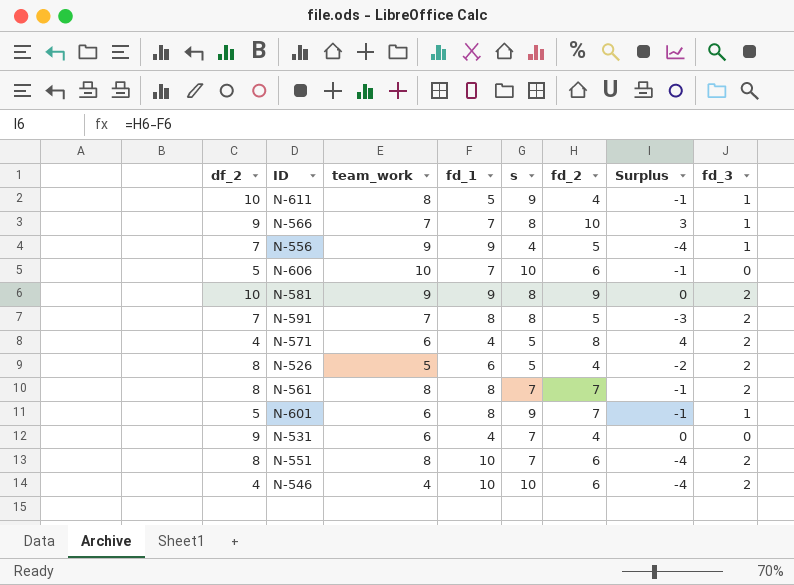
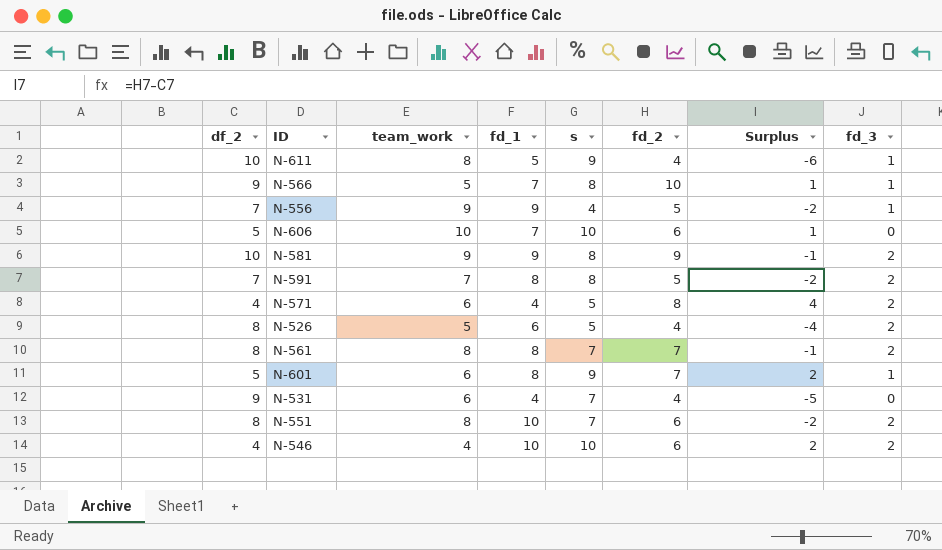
column Surplus | formula: [fd_2] - [fd_1] -> [fd_2] - [df_2]
N-566 | team_work: 7 -> 5

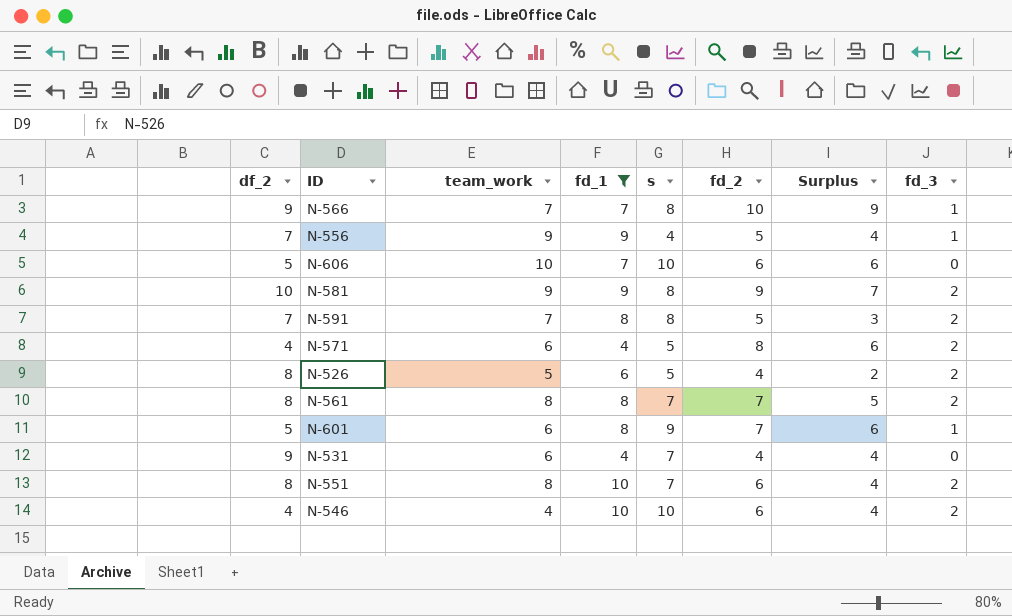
filter: none -> fd_1 != 5
column Surplus | formula: [fd_2] - [df_2] -> [fd_2] - [fd_3]
N-566 | team_work: 5 -> 7

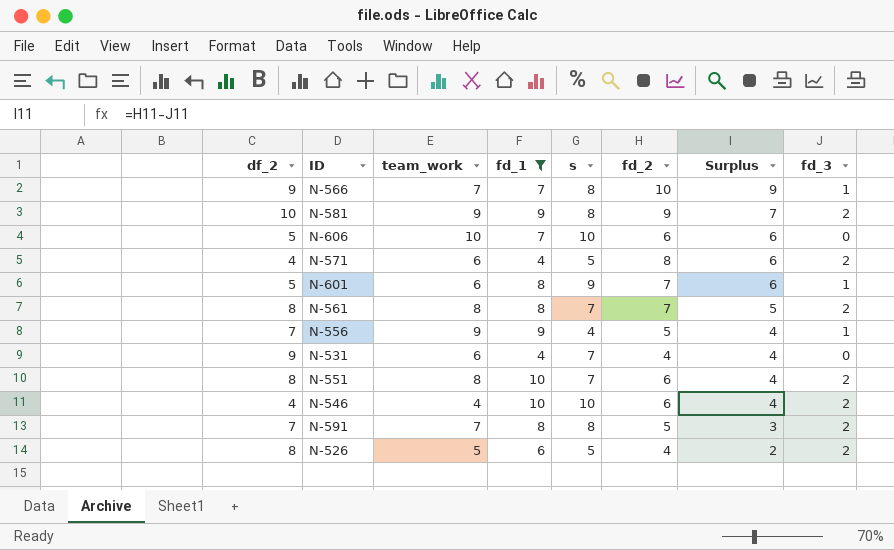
row order: none -> Surplus descending

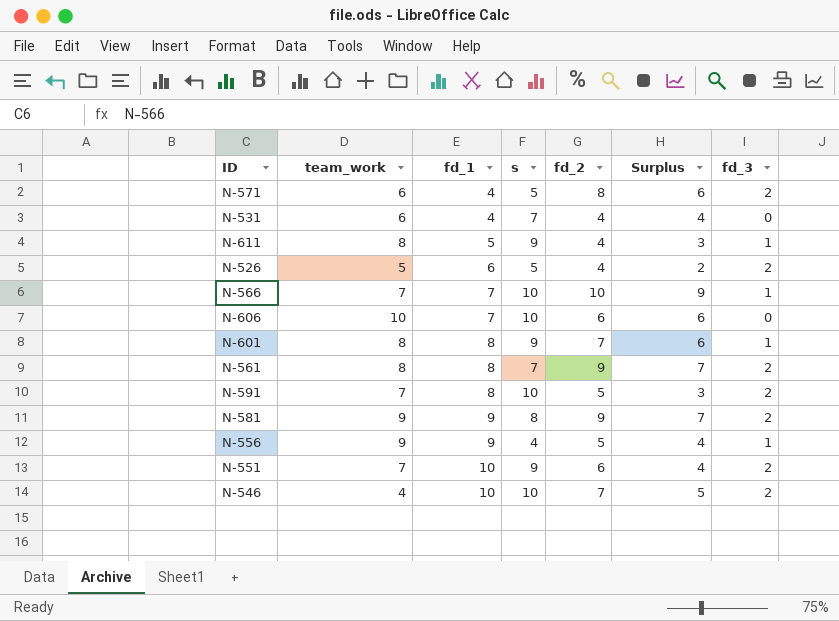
filter: fd_1 != 5 -> none
row order: Surplus descending -> fd_1 ascending
column df_2 | position: 1 -> none
N-566 | s: 8 -> 10
N-601 | team_work: 6 -> 8
N-561 | fd_2: 7 -> 9
N-561 | Surplus: 5 -> 7
N-591 | s: 8 -> 10
N-551 | team_work: 8 -> 7
N-551 | s: 7 -> 9
N-546 | fd_2: 6 -> 7
N-546 | Surplus: 4 -> 5

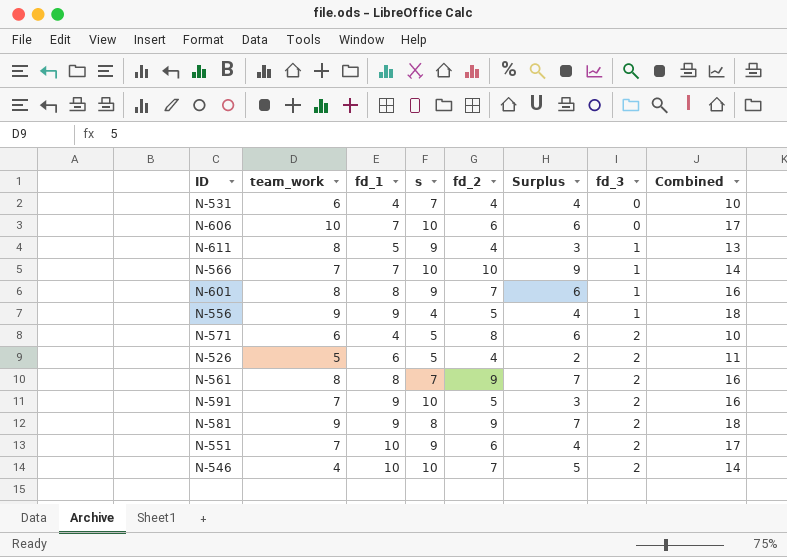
row order: fd_1 ascending -> fd_3 ascending
column Combined | formula: none -> [team_work] + [fd_1]
N-591 | fd_1: 8 -> 9

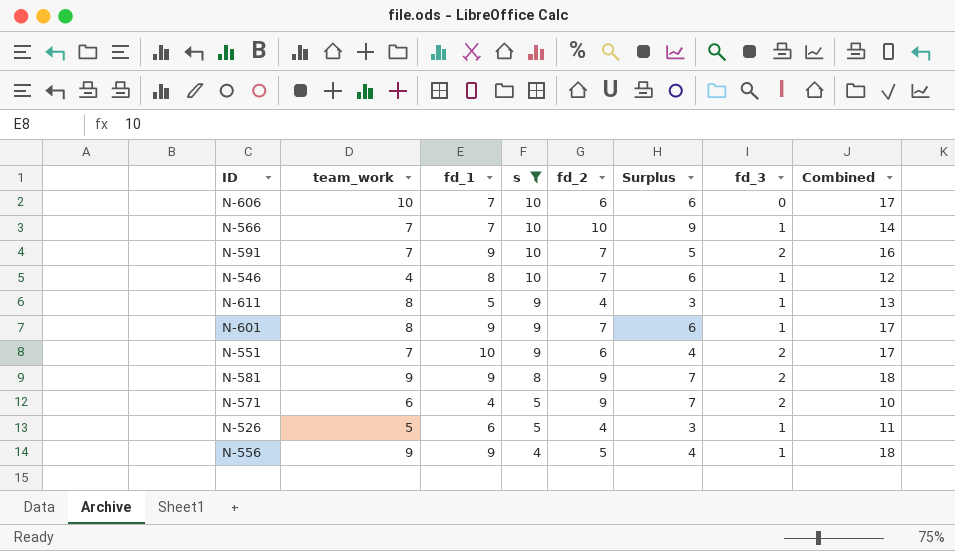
filter: none -> s != 7
row order: fd_3 ascending -> s descending
N-591 | fd_2: 5 -> 7
N-591 | Surplus: 3 -> 5
N-546 | fd_1: 10 -> 8
N-546 | Surplus: 5 -> 6
N-546 | fd_3: 2 -> 1
N-546 | Combined: 14 -> 12
N-601 | fd_1: 8 -> 9
N-601 | Combined: 16 -> 17
N-571 | fd_2: 8 -> 9
N-571 | Surplus: 6 -> 7
N-526 | Surplus: 2 -> 3
N-526 | fd_3: 2 -> 1

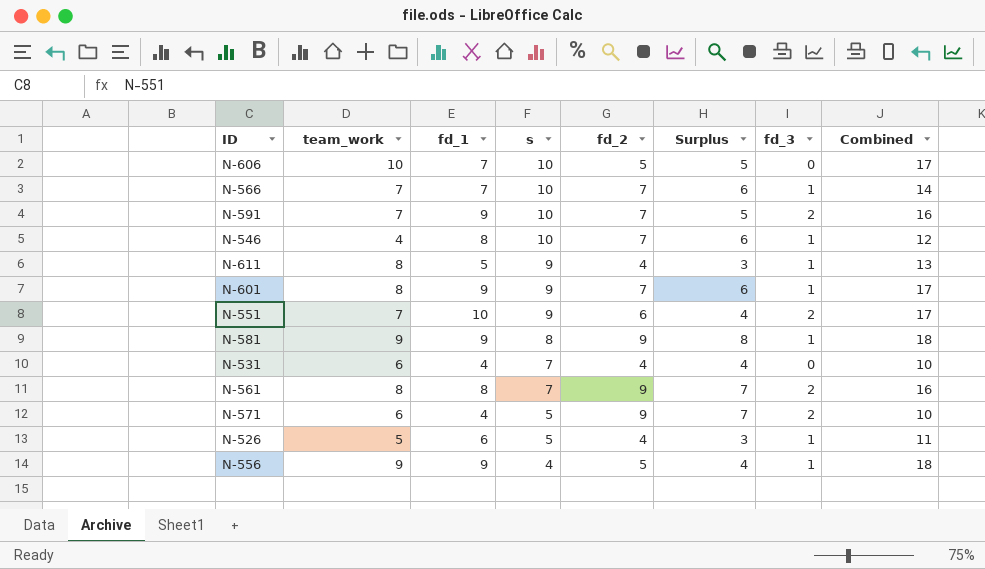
filter: s != 7 -> none
N-606 | fd_2: 6 -> 5
N-606 | Surplus: 6 -> 5
N-566 | fd_2: 10 -> 7
N-566 | Surplus: 9 -> 6
N-581 | Surplus: 7 -> 8
N-581 | fd_3: 2 -> 1

